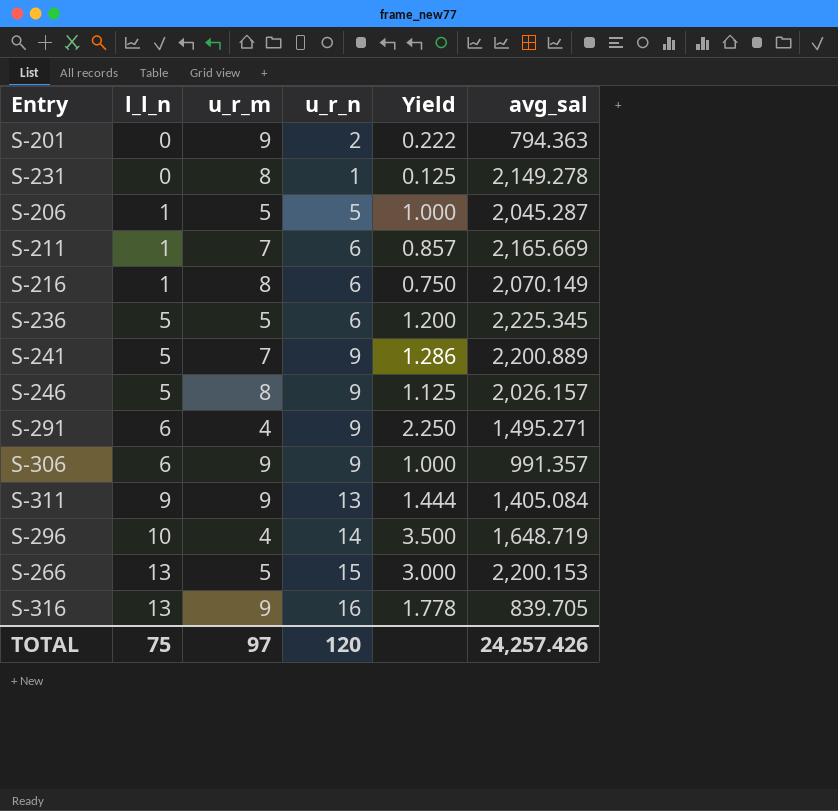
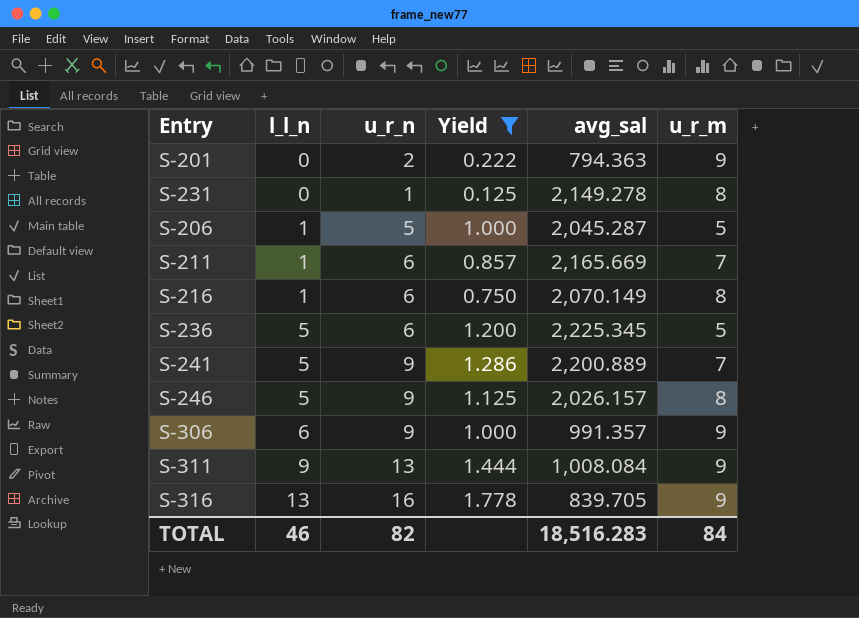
filter: none -> Yield <= 1.778
column u_r_m | position: 3 -> 6
S-311 | avg_sal: 1,405.084 -> 1,008.084
TOTAL | l_l_n: 75 -> 46
TOTAL | u_r_n: 120 -> 82
TOTAL | avg_sal: 24,257.426 -> 18,516.283
TOTAL | u_r_m: 97 -> 84

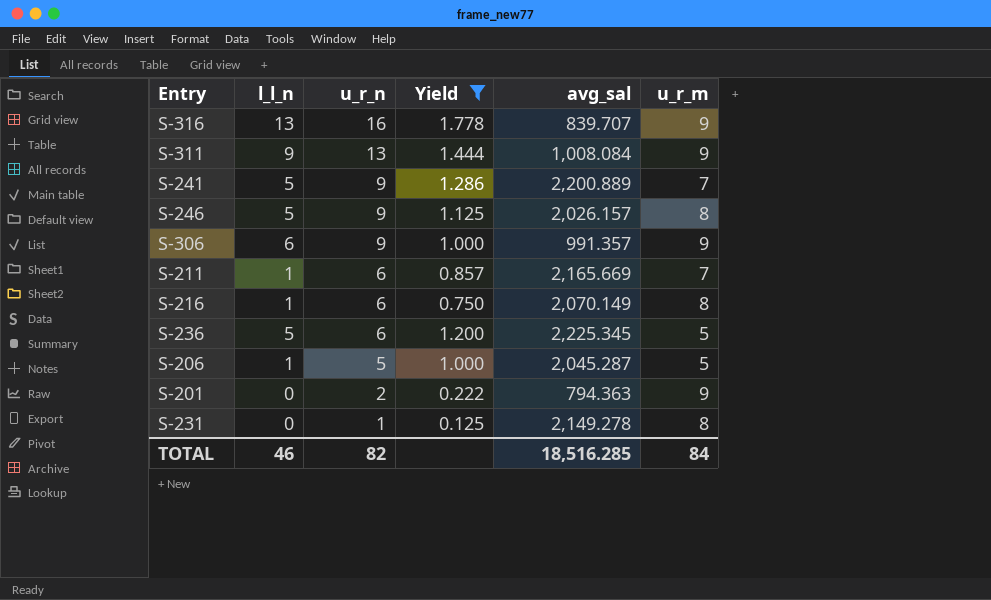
row order: l_l_n ascending -> u_r_n descending
S-316 | avg_sal: 839.705 -> 839.707
TOTAL | avg_sal: 18,516.283 -> 18,516.285

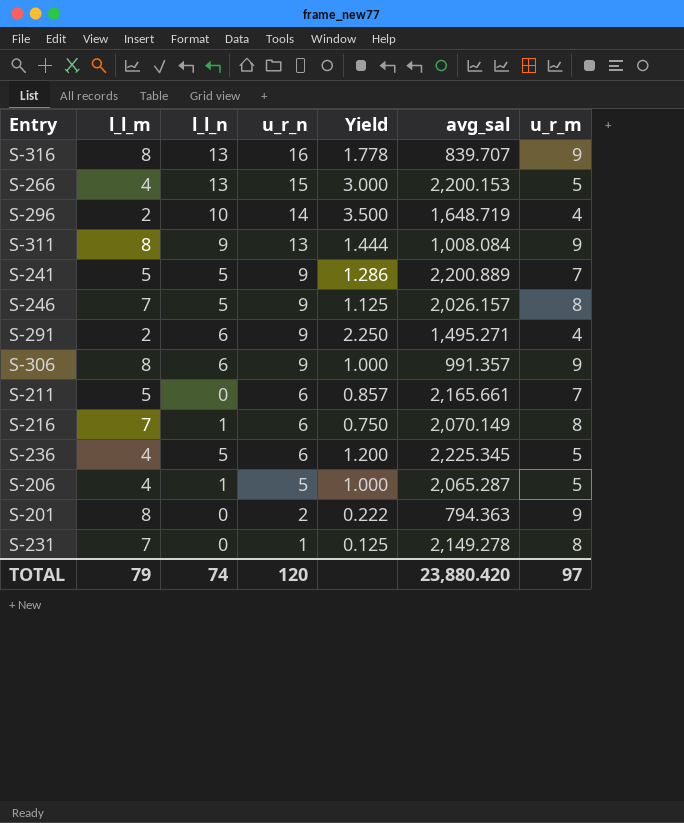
filter: Yield <= 1.778 -> none
column l_l_m | position: none -> 2
S-211 | l_l_n: 1 -> 0
S-211 | avg_sal: 2,165.669 -> 2,165.661
S-206 | avg_sal: 2,045.287 -> 2,065.287
TOTAL | l_l_n: 46 -> 74
TOTAL | u_r_n: 82 -> 120
TOTAL | avg_sal: 18,516.285 -> 23,880.420
TOTAL | u_r_m: 84 -> 97

